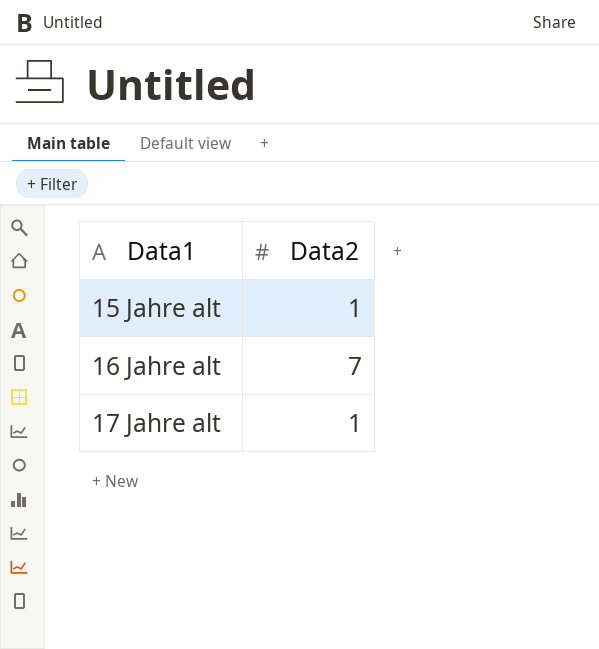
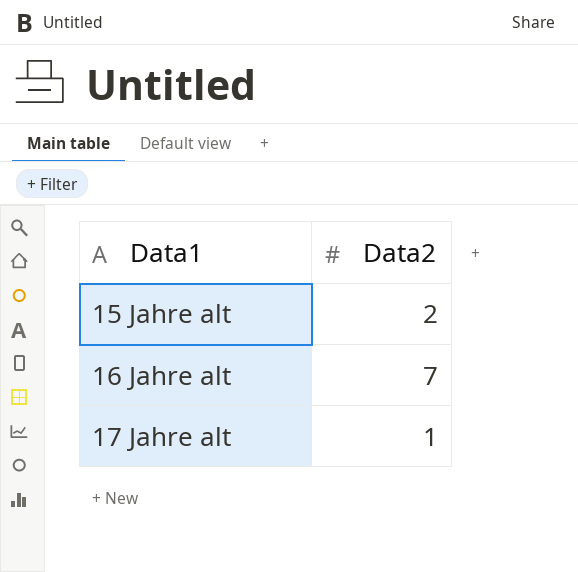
15 Jahre alt | Data2: 1 -> 2

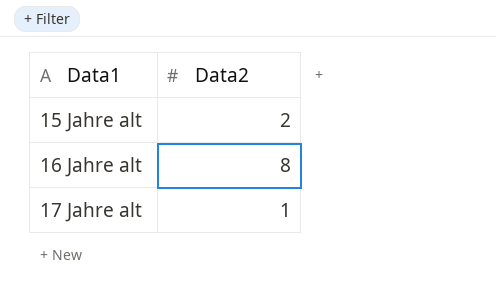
16 Jahre alt | Data2: 7 -> 8

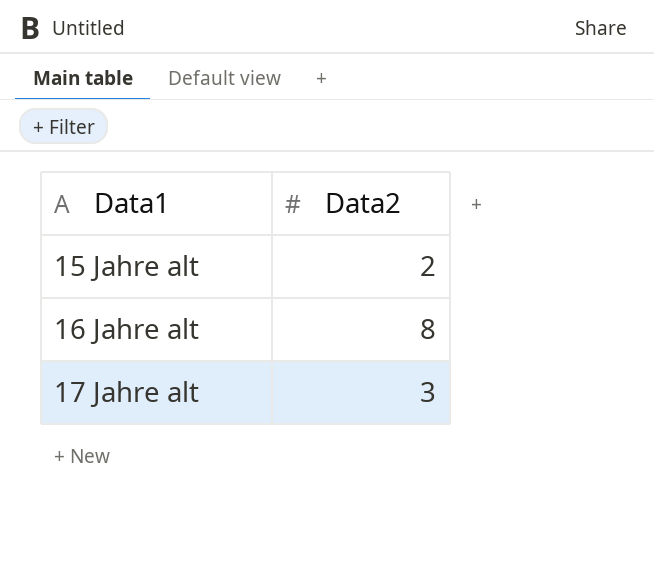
17 Jahre alt | Data2: 1 -> 3

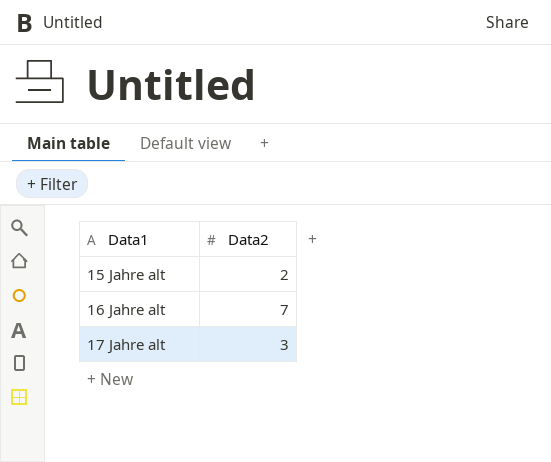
16 Jahre alt | Data2: 8 -> 7

